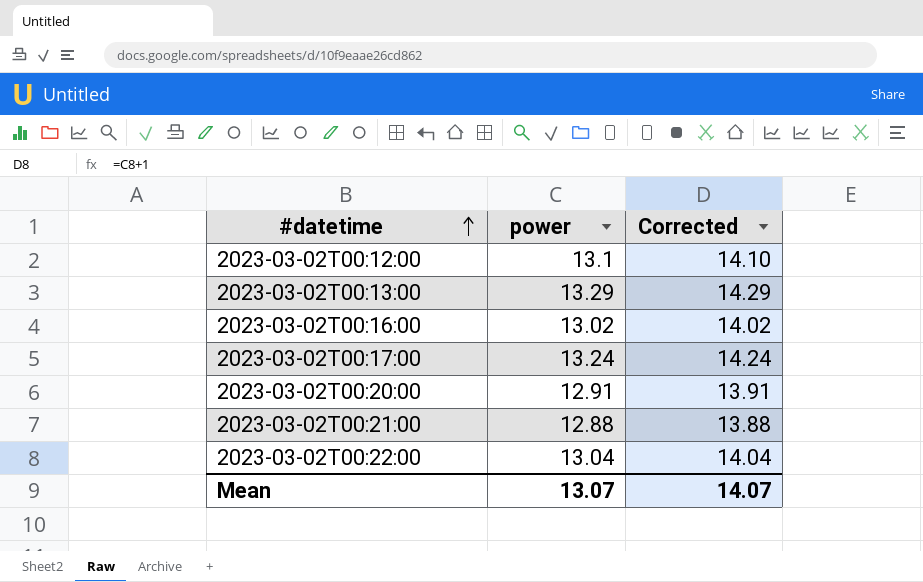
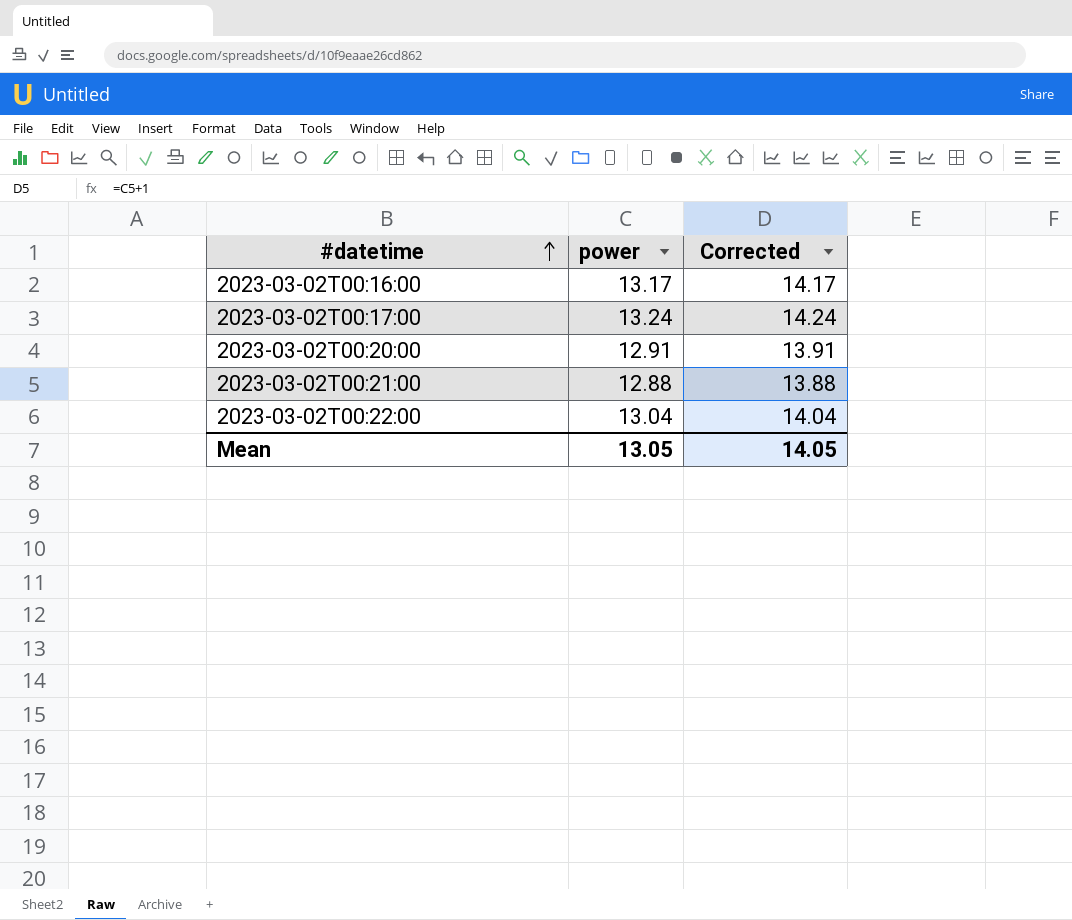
row 2023-03-02T00:12:00: 13.1 | 14.10 -> none
row 2023-03-02T00:13:00: 13.29 | 14.29 -> none
2023-03-02T00:16:00 | power: 13.02 -> 13.17
2023-03-02T00:16:00 | Corrected: 14.02 -> 14.17
Mean | power: 13.07 -> 13.05
Mean | Corrected: 14.07 -> 14.05

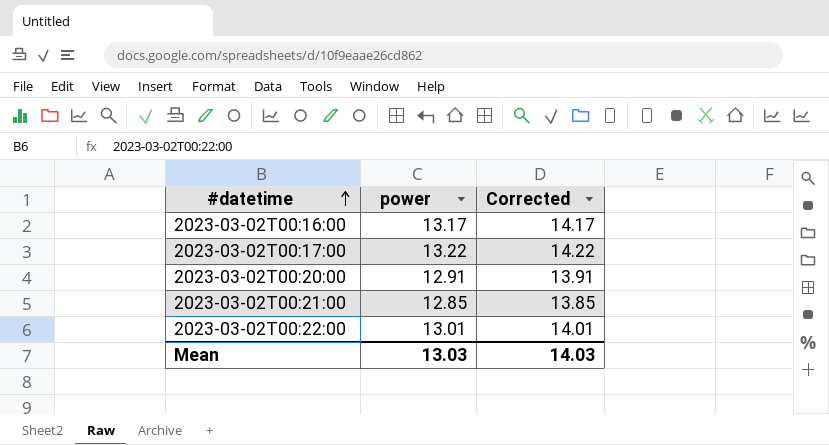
2023-03-02T00:17:00 | power: 13.24 -> 13.22
2023-03-02T00:17:00 | Corrected: 14.24 -> 14.22
2023-03-02T00:21:00 | power: 12.88 -> 12.85
2023-03-02T00:21:00 | Corrected: 13.88 -> 13.85
2023-03-02T00:22:00 | power: 13.04 -> 13.01
2023-03-02T00:22:00 | Corrected: 14.04 -> 14.01
Mean | power: 13.05 -> 13.03
Mean | Corrected: 14.05 -> 14.03

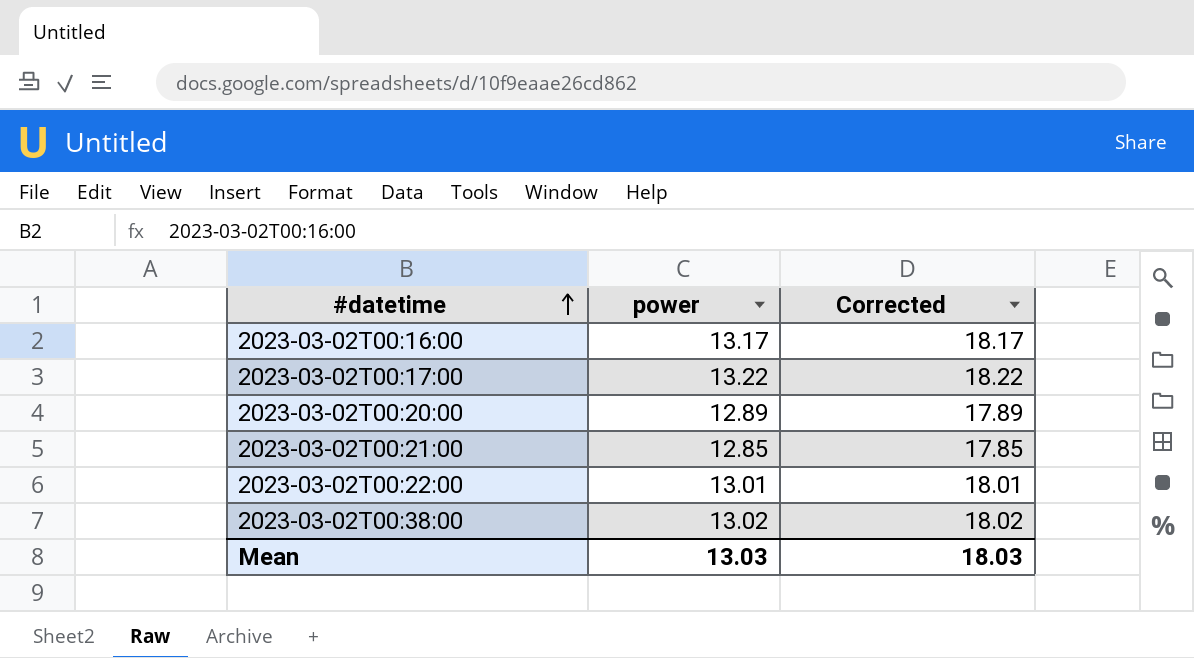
column Corrected | formula: [power] + 1 -> [power] + 5
2023-03-02T00:20:00 | power: 12.91 -> 12.89
row 2023-03-02T00:38:00: none -> 13.02 | 18.02
Mean | Corrected: 14.03 -> 18.03

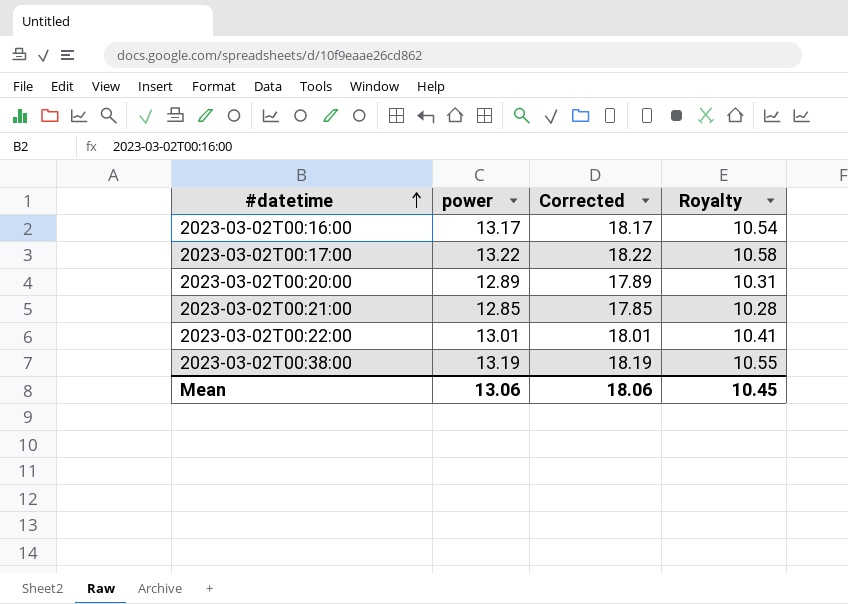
column Royalty | formula: none -> [power] * 0.8
2023-03-02T00:38:00 | power: 13.02 -> 13.19
2023-03-02T00:38:00 | Corrected: 18.02 -> 18.19
Mean | power: 13.03 -> 13.06
Mean | Corrected: 18.03 -> 18.06

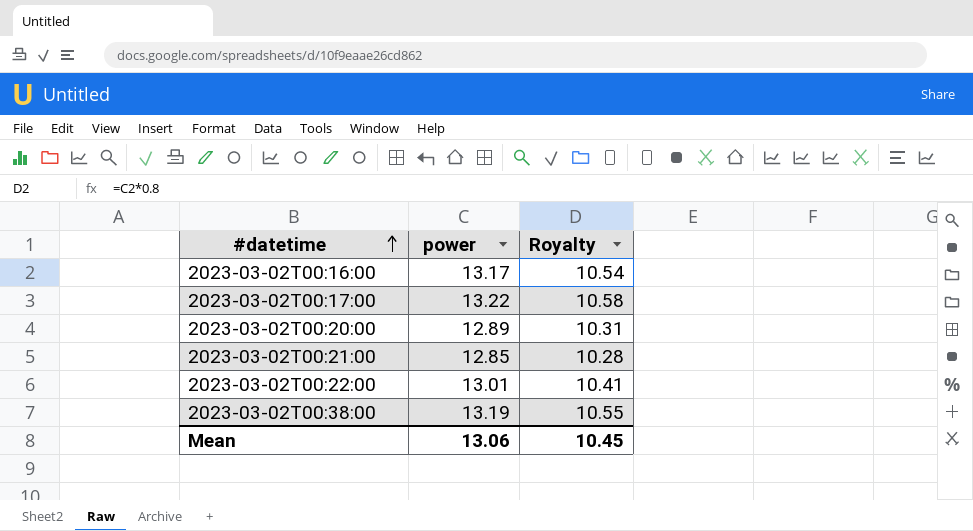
column Corrected | formula: [power] + 5 -> none

